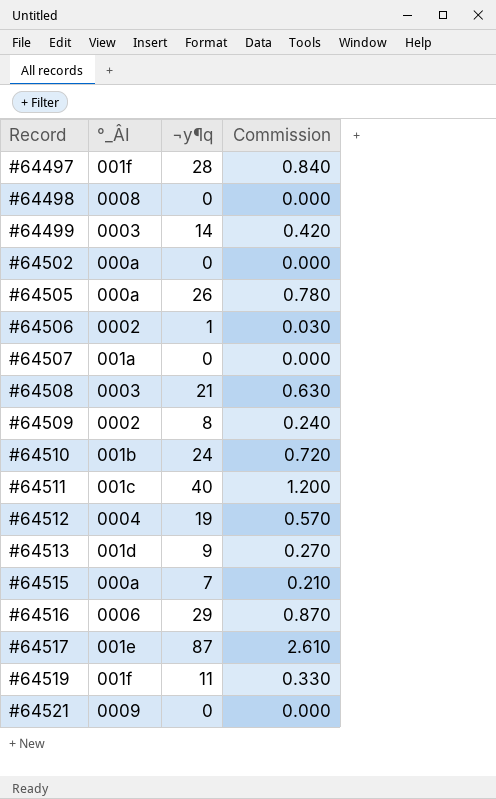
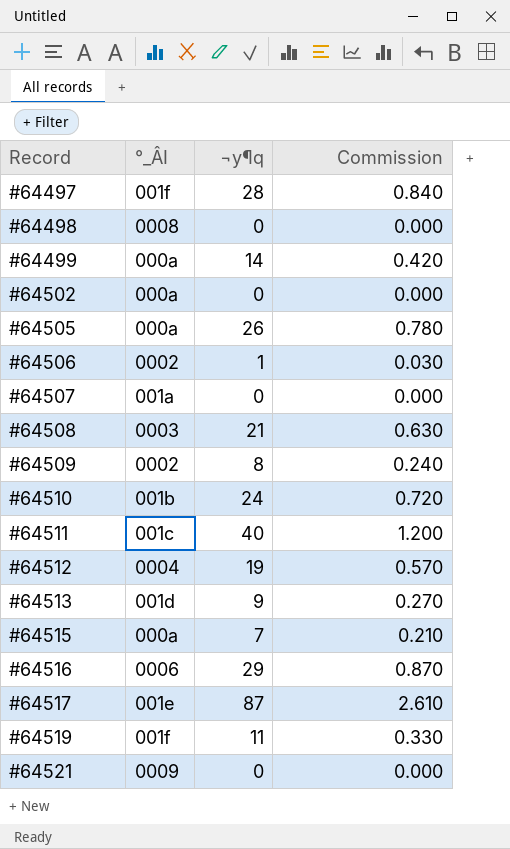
#64499 | °_ÂI: 0003 -> 000a

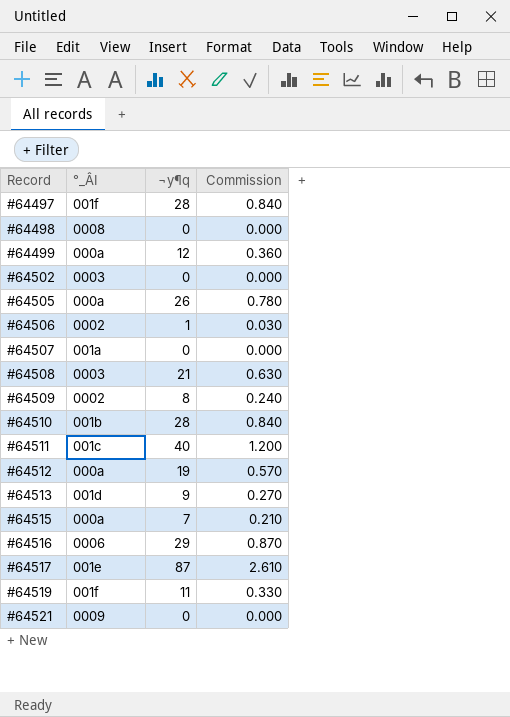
#64499 | ¬y¶q: 14 -> 12
#64499 | Commission: 0.420 -> 0.360
#64502 | °_ÂI: 000a -> 0003
#64510 | ¬y¶q: 24 -> 28
#64510 | Commission: 0.720 -> 0.840
#64512 | °_ÂI: 0004 -> 000a

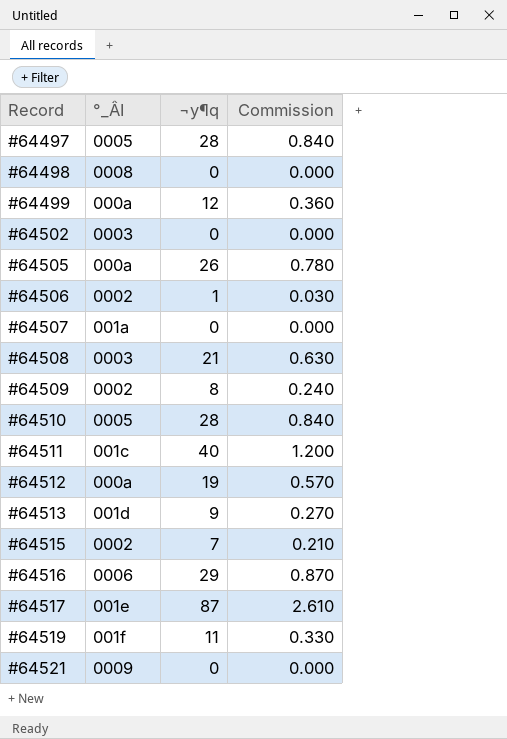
#64497 | °_ÂI: 001f -> 0005
#64510 | °_ÂI: 001b -> 0005
#64515 | °_ÂI: 000a -> 0002

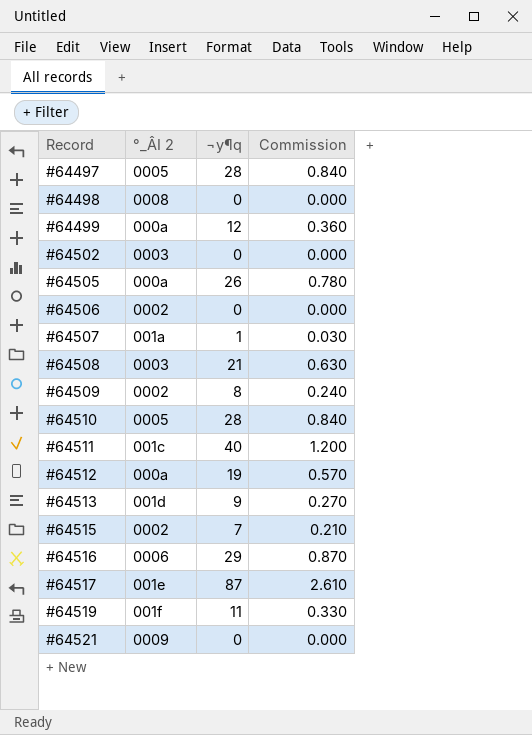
column name: °_ÂI -> °_ÂI 2
#64506 | ¬y¶q: 1 -> 0
#64506 | Commission: 0.030 -> 0.000
#64507 | ¬y¶q: 0 -> 1
#64507 | Commission: 0.000 -> 0.030

